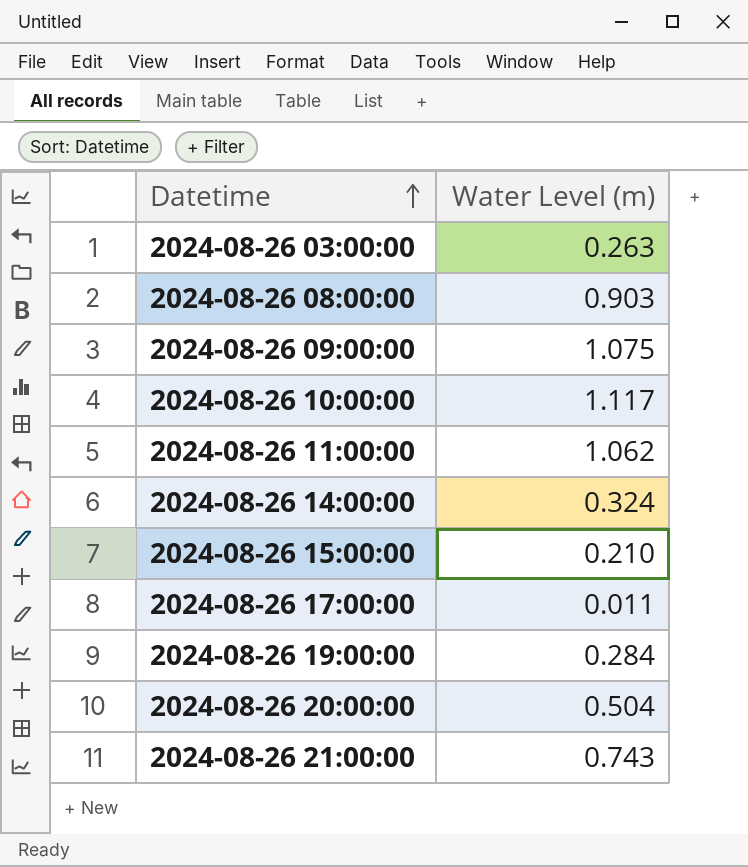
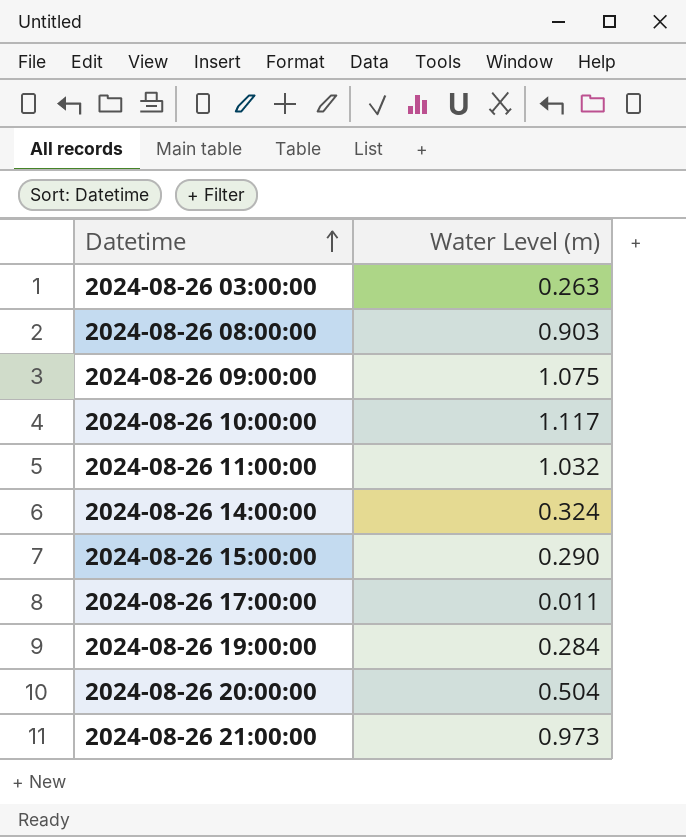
2024-08-26 11:00:00 | Water Level (m): 1.062 -> 1.032
2024-08-26 15:00:00 | Water Level (m): 0.210 -> 0.290
2024-08-26 21:00:00 | Water Level (m): 0.743 -> 0.973

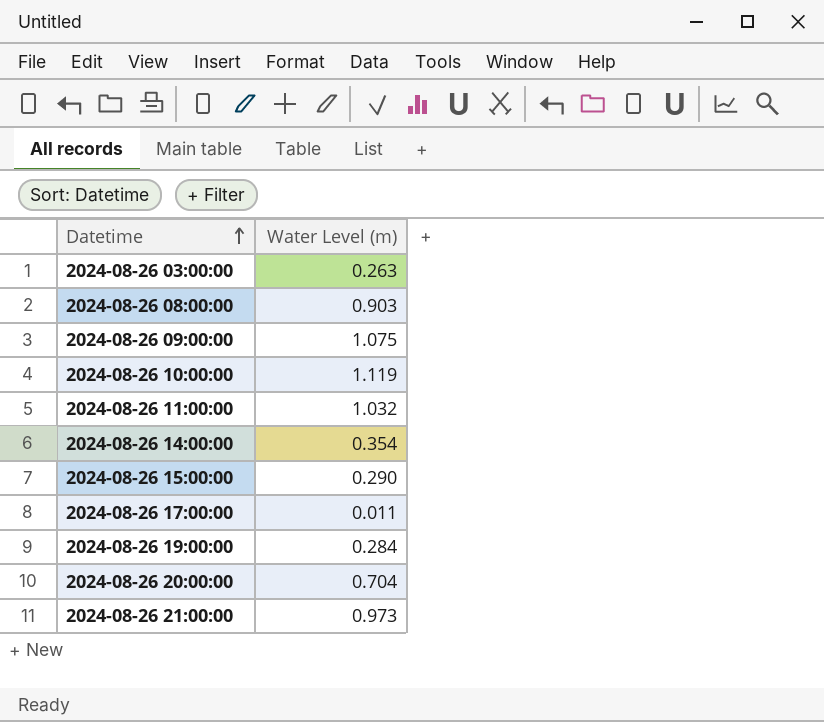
2024-08-26 10:00:00 | Water Level (m): 1.117 -> 1.119
2024-08-26 14:00:00 | Water Level (m): 0.324 -> 0.354
2024-08-26 20:00:00 | Water Level (m): 0.504 -> 0.704

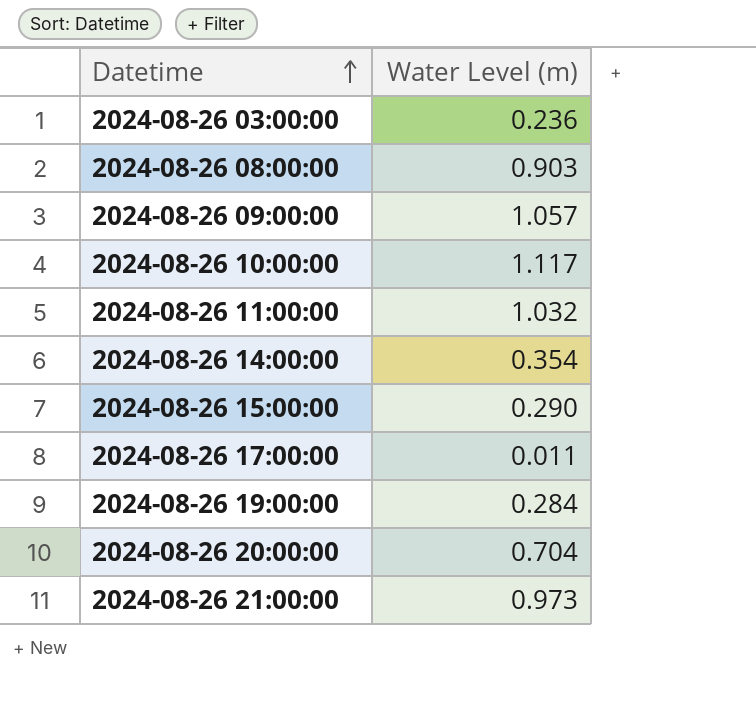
2024-08-26 03:00:00 | Water Level (m): 0.263 -> 0.236
2024-08-26 09:00:00 | Water Level (m): 1.075 -> 1.057
2024-08-26 10:00:00 | Water Level (m): 1.119 -> 1.117

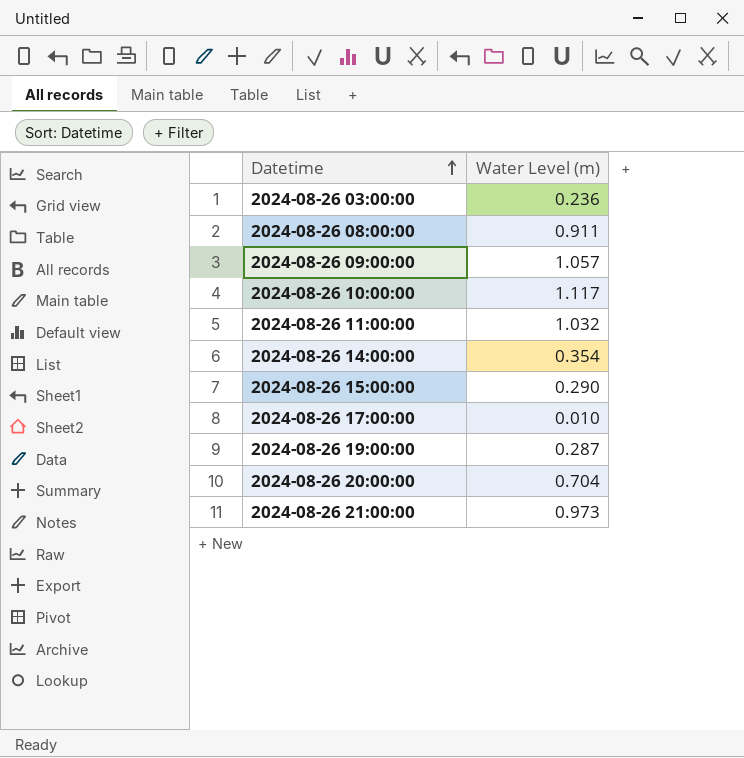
2024-08-26 08:00:00 | Water Level (m): 0.903 -> 0.911
2024-08-26 17:00:00 | Water Level (m): 0.011 -> 0.010
2024-08-26 19:00:00 | Water Level (m): 0.284 -> 0.287

